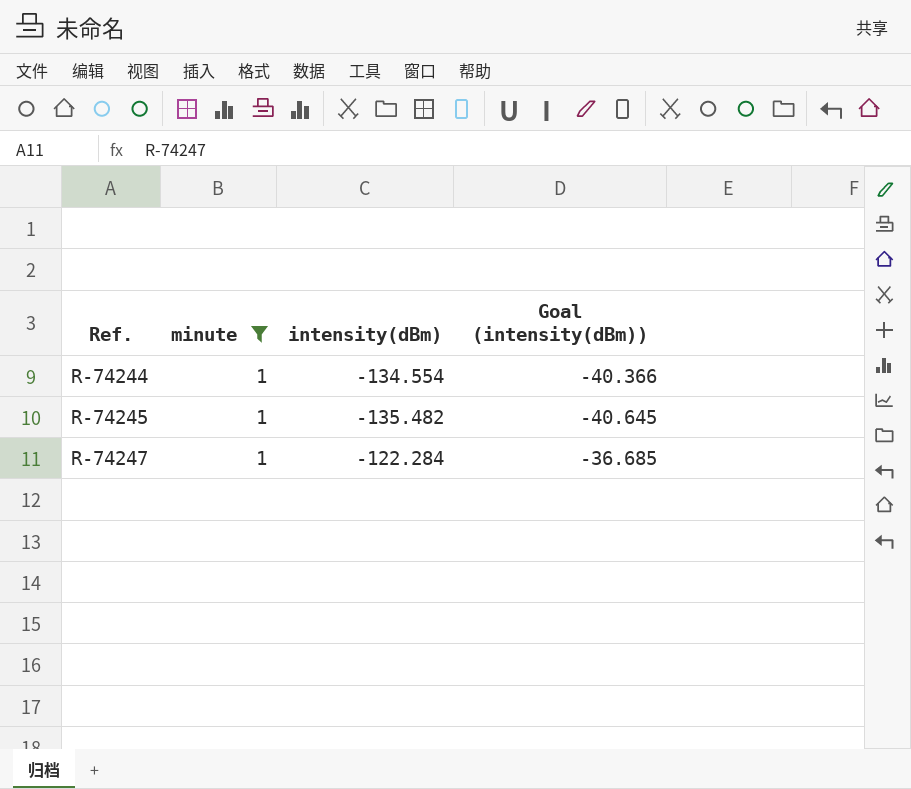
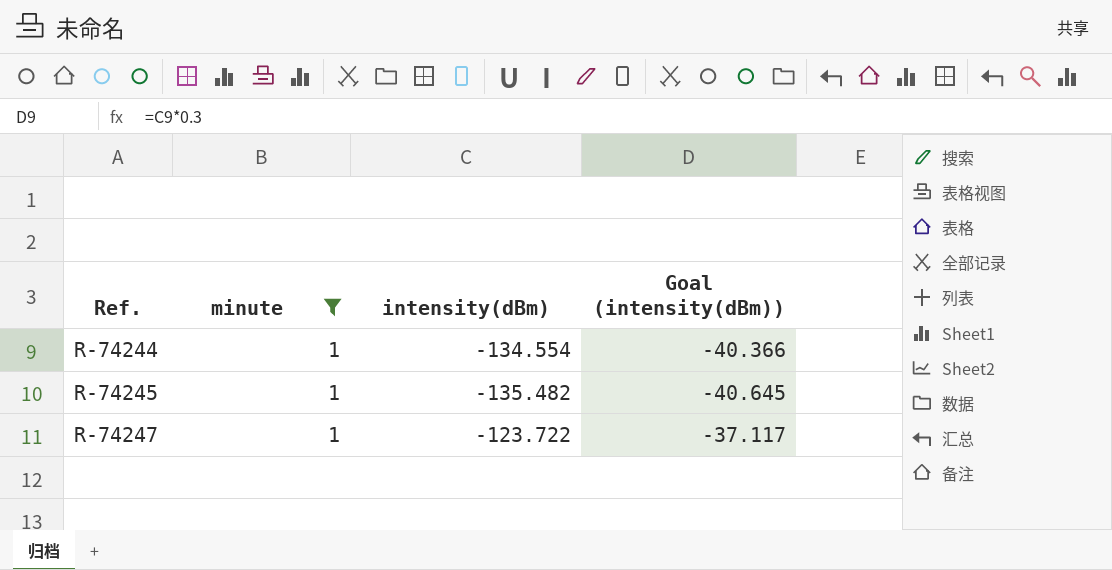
R-74247 | intensity(dBm): -122.284 -> -123.722
R-74247 | Goal (intensity(dBm)): -36.685 -> -37.117

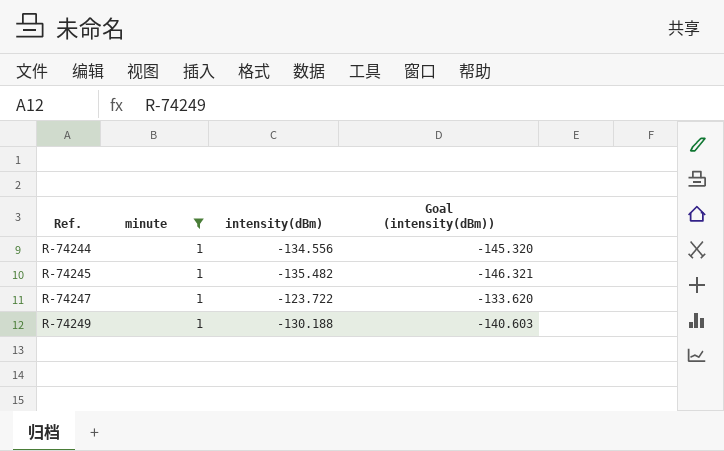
column Goal (intensity(dBm)) | formula: [intensity(dBm)] * 0.3 -> [intensity(dBm)] * 1.08
R-74244 | intensity(dBm): -134.554 -> -134.556
row R-74249: none -> 1 | -130.188 | -140.603

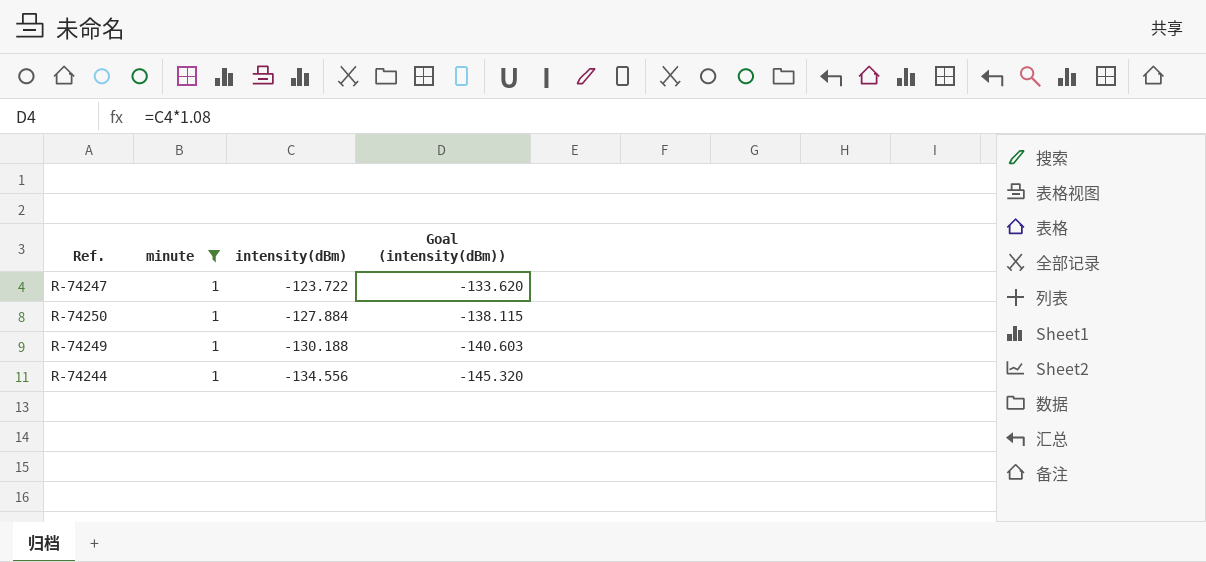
row order: Ref. ascending -> intensity(dBm) descending
row R-74245: 1 | -135.482 | -146.321 -> none
row R-74250: none -> 1 | -127.884 | -138.115

